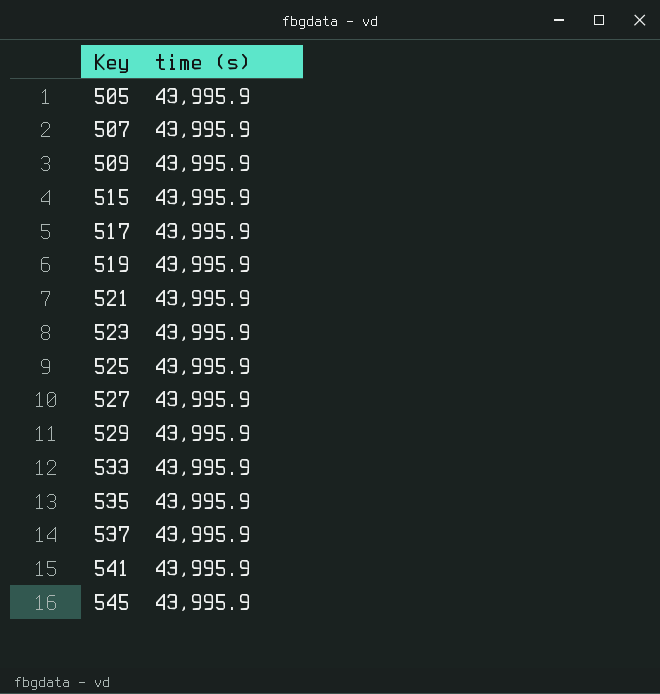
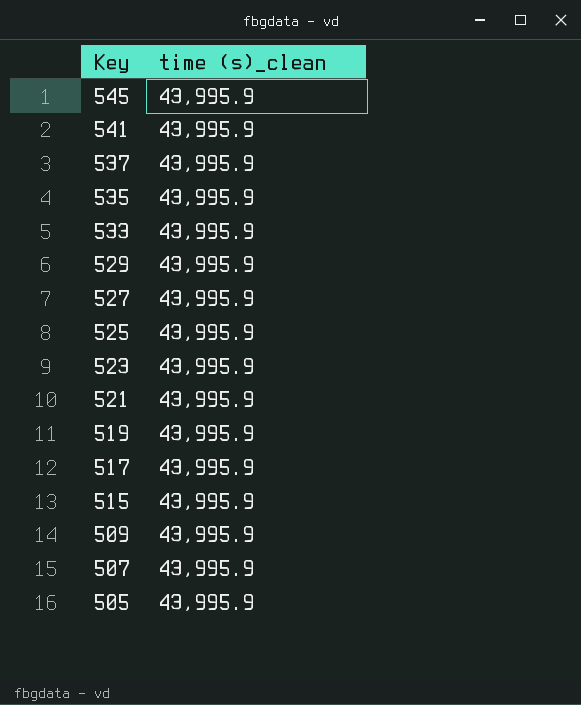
row order: Key ascending -> Key descending
column name: time (s) -> time (s)_clean

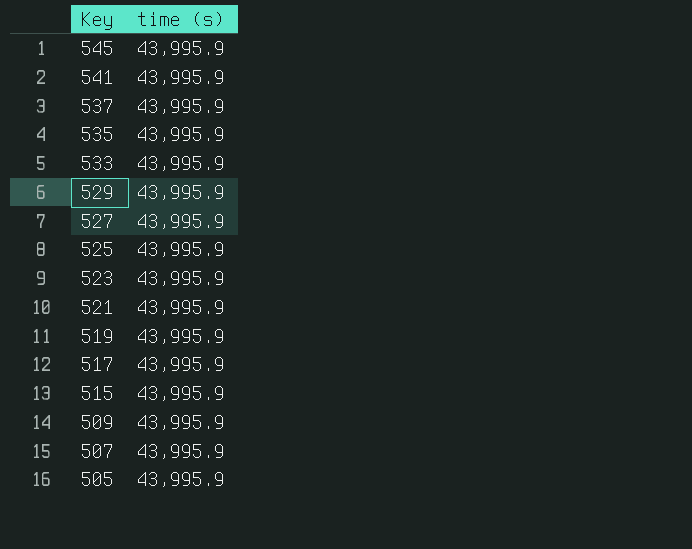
column name: time (s)_clean -> time (s)

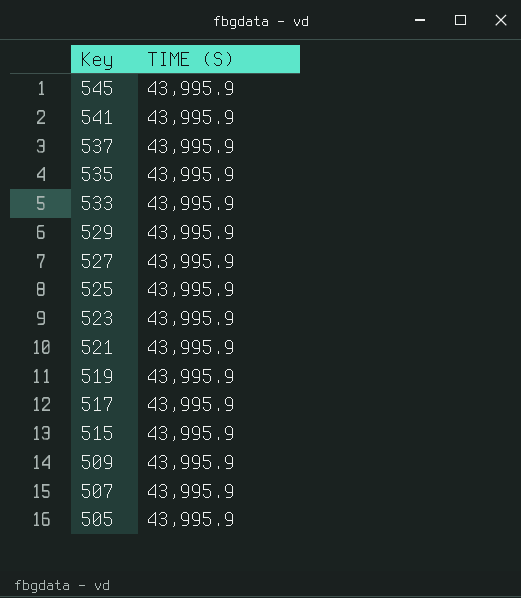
column name: time (s) -> TIME (S)

